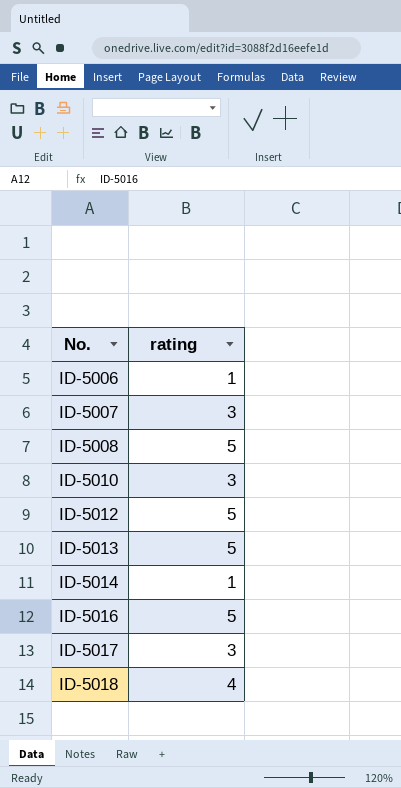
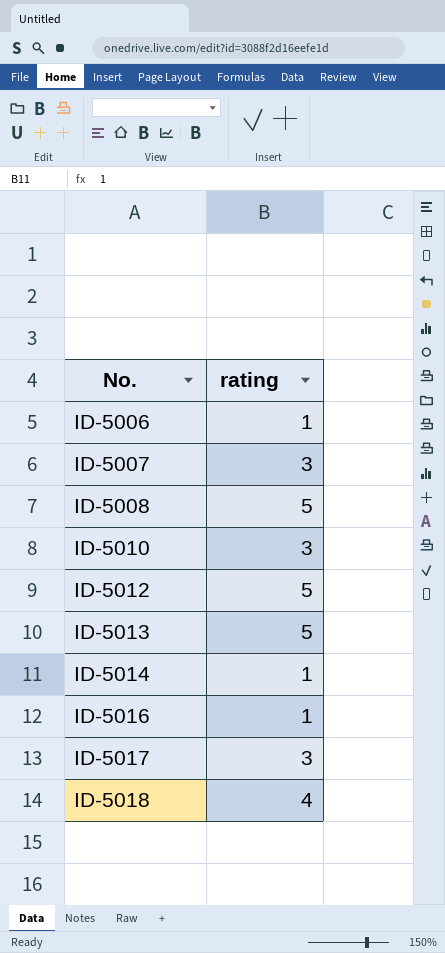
ID-5016 | rating: 5 -> 1

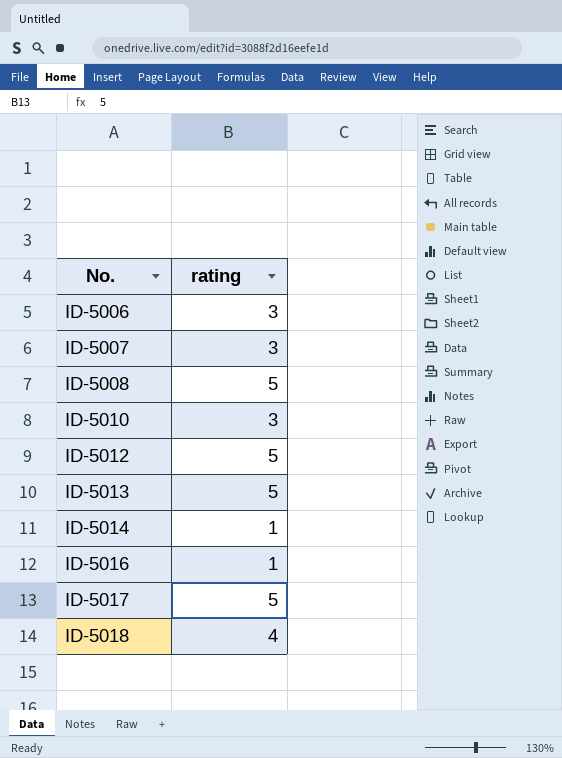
ID-5006 | rating: 1 -> 3
ID-5017 | rating: 3 -> 5

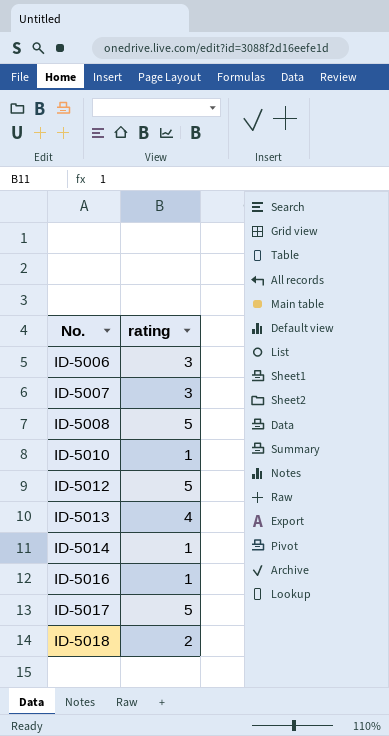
ID-5010 | rating: 3 -> 1
ID-5013 | rating: 5 -> 4
ID-5018 | rating: 4 -> 2

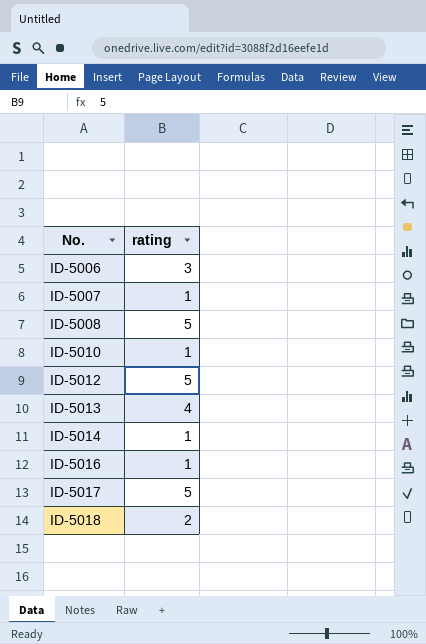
ID-5007 | rating: 3 -> 1

